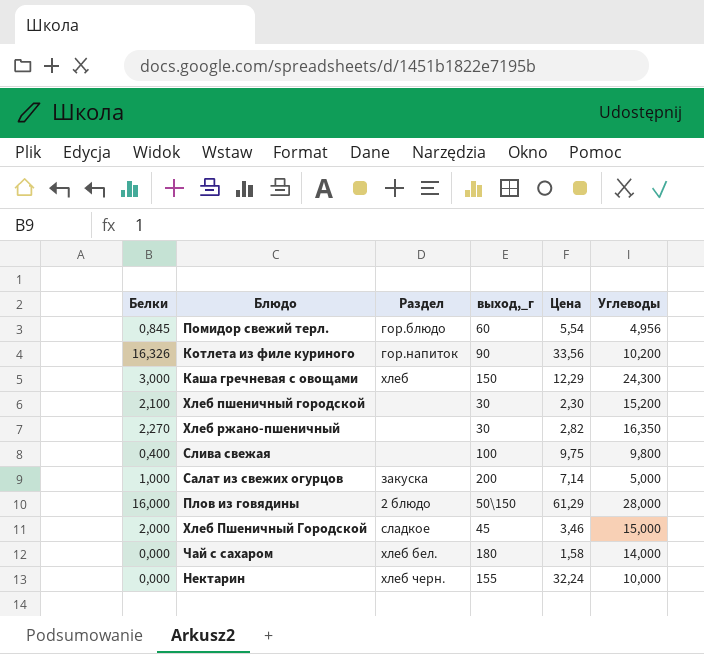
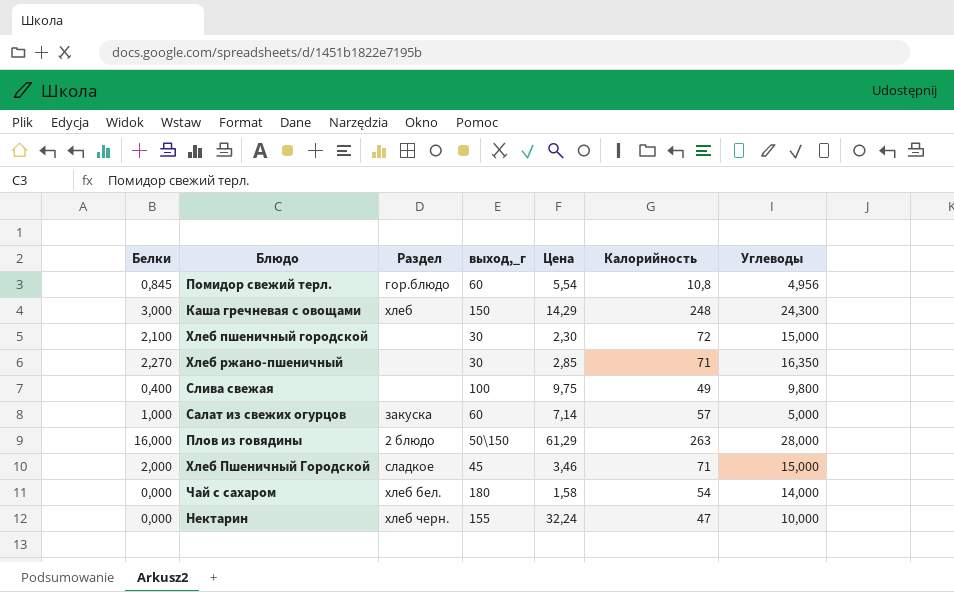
column Калорийность | position: none -> 6
row Котлета из филе куриного: 16,326 | гор.напиток | 90 | 33,56 | 10,200 -> none
Каша гречневая с овощами | Цена: 12,29 -> 14,29
Хлеб пшеничный городской | Углеводы: 15,200 -> 15,000
Хлеб ржано-пшеничный | Цена: 2,82 -> 2,85
Салат из свежих огурцов | выход,_г: 200 -> 60

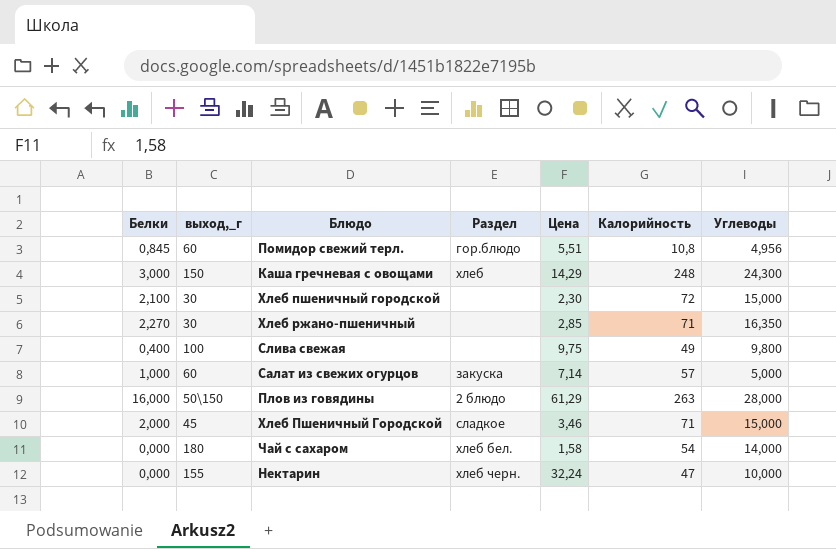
column выход,_г | position: 4 -> 2
Помидор свежий терл. | Цена: 5,54 -> 5,51

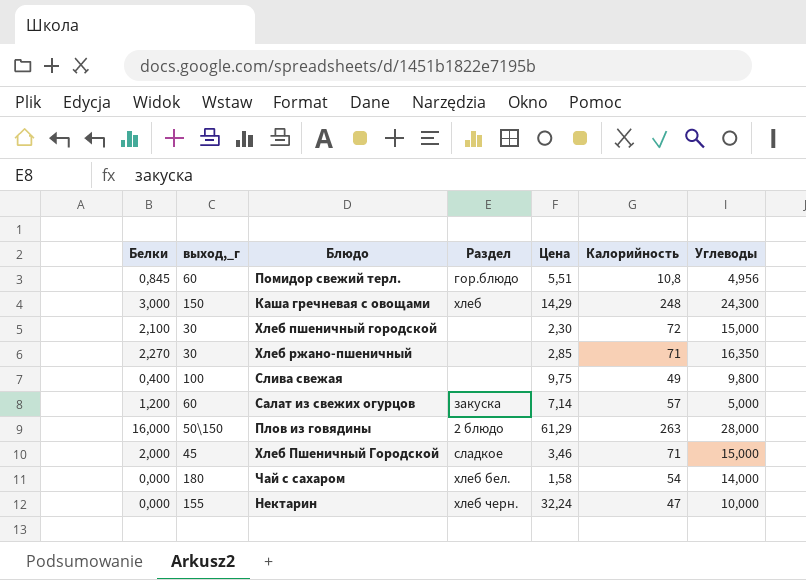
Салат из свежих огурцов | Белки: 1,000 -> 1,200

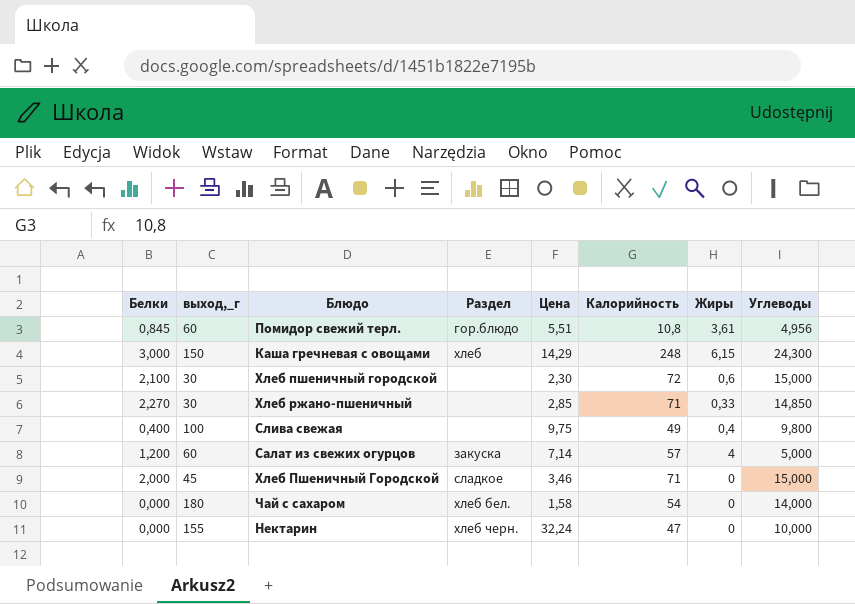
column Жиры | position: none -> 7
row Плов из говядины: 16,000 | 50\150 | 2 блюдо | 61,29 | 263 | 28,000 -> none
Хлеб ржано-пшеничный | Углеводы: 16,350 -> 14,850

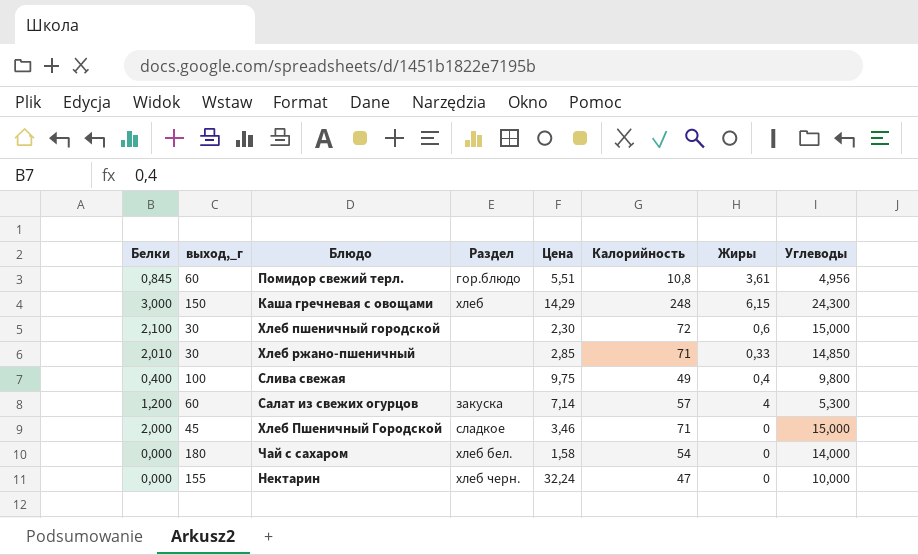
Хлеб ржано-пшеничный | Белки: 2,270 -> 2,010
Салат из свежих огурцов | Углеводы: 5,000 -> 5,300

